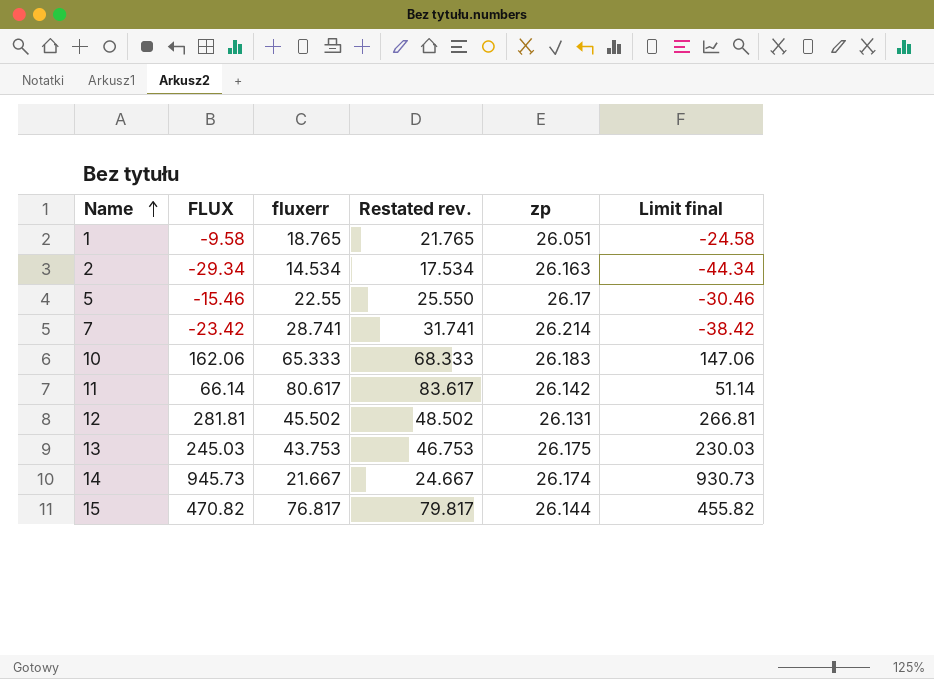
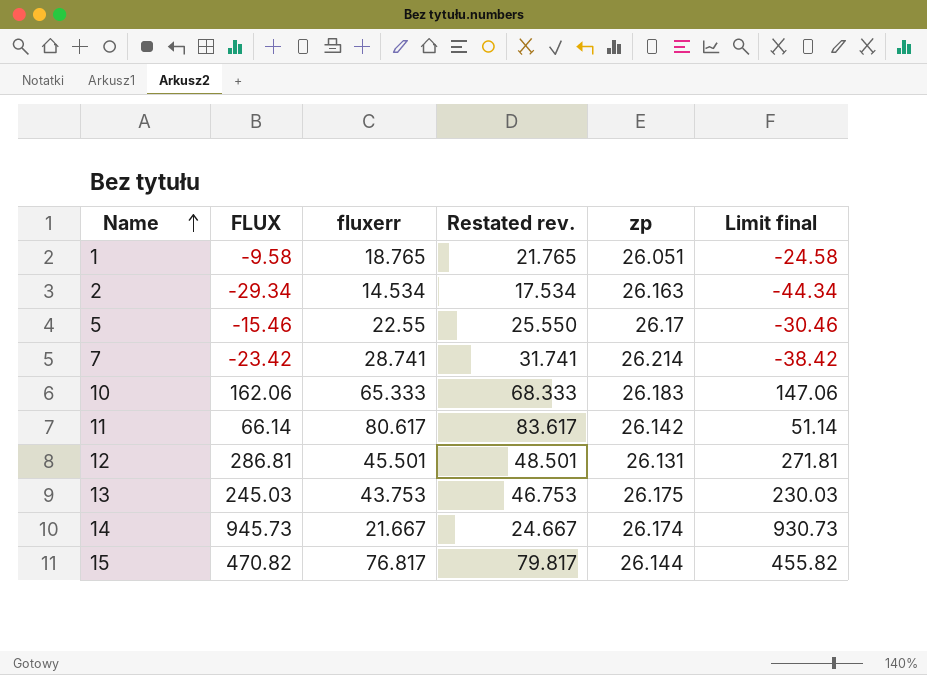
12 | FLUX: 281.81 -> 286.81
12 | fluxerr: 45.502 -> 45.501
12 | Restated rev.: 48.502 -> 48.501
12 | Limit final: 266.81 -> 271.81

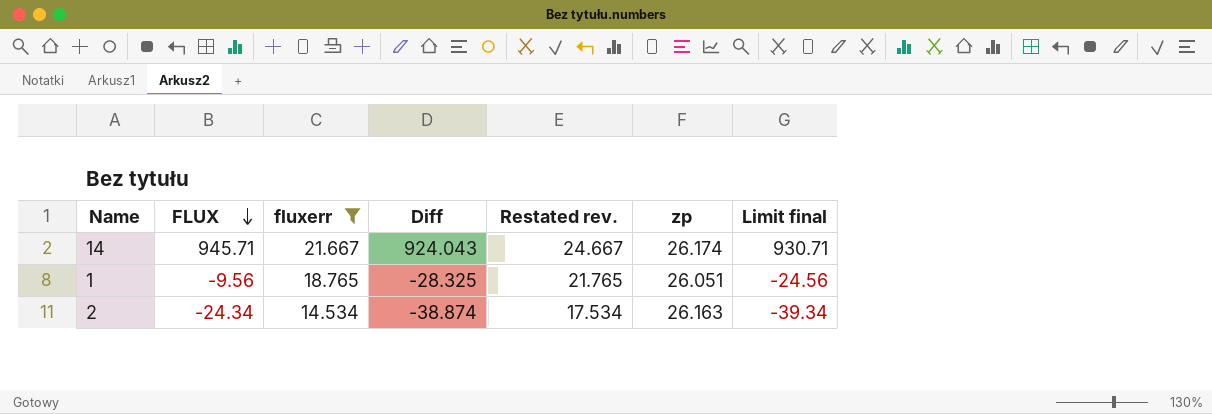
filter: none -> fluxerr <= 21.667
row order: Name ascending -> FLUX descending
column Diff | formula: none -> [FLUX] - [fluxerr]
14 | FLUX: 945.73 -> 945.71
14 | Limit final: 930.73 -> 930.71
1 | FLUX: -9.58 -> -9.56
1 | Limit final: -24.58 -> -24.56
2 | FLUX: -29.34 -> -24.34
2 | Limit final: -44.34 -> -39.34

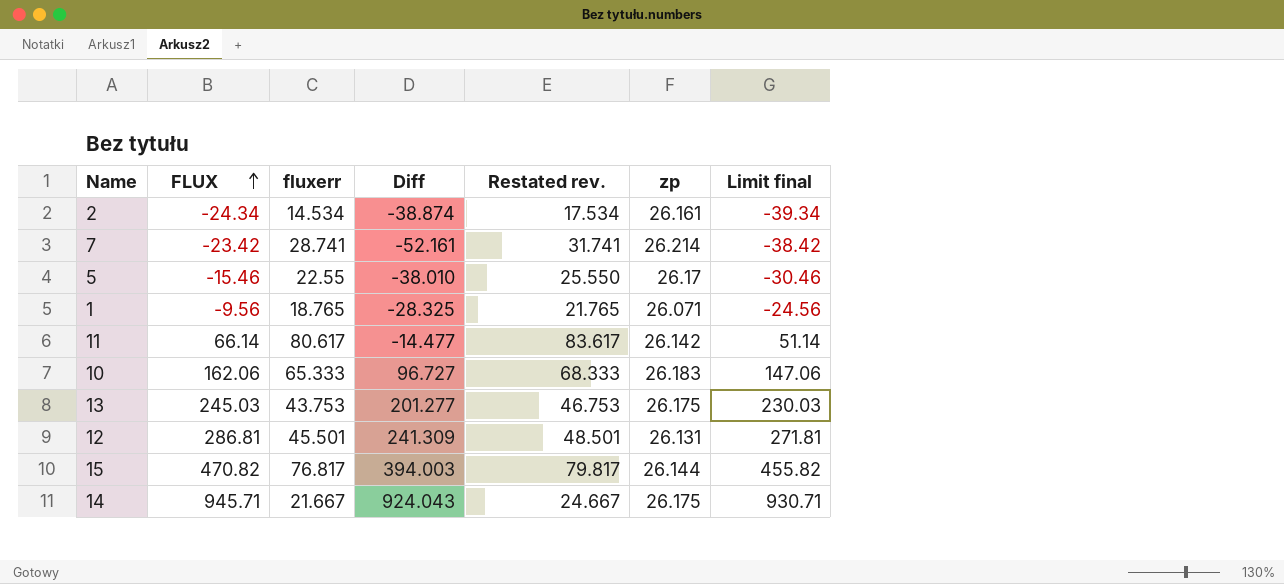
filter: fluxerr <= 21.667 -> none
row order: FLUX descending -> FLUX ascending
2 | zp: 26.163 -> 26.161
1 | zp: 26.051 -> 26.071
14 | zp: 26.174 -> 26.175

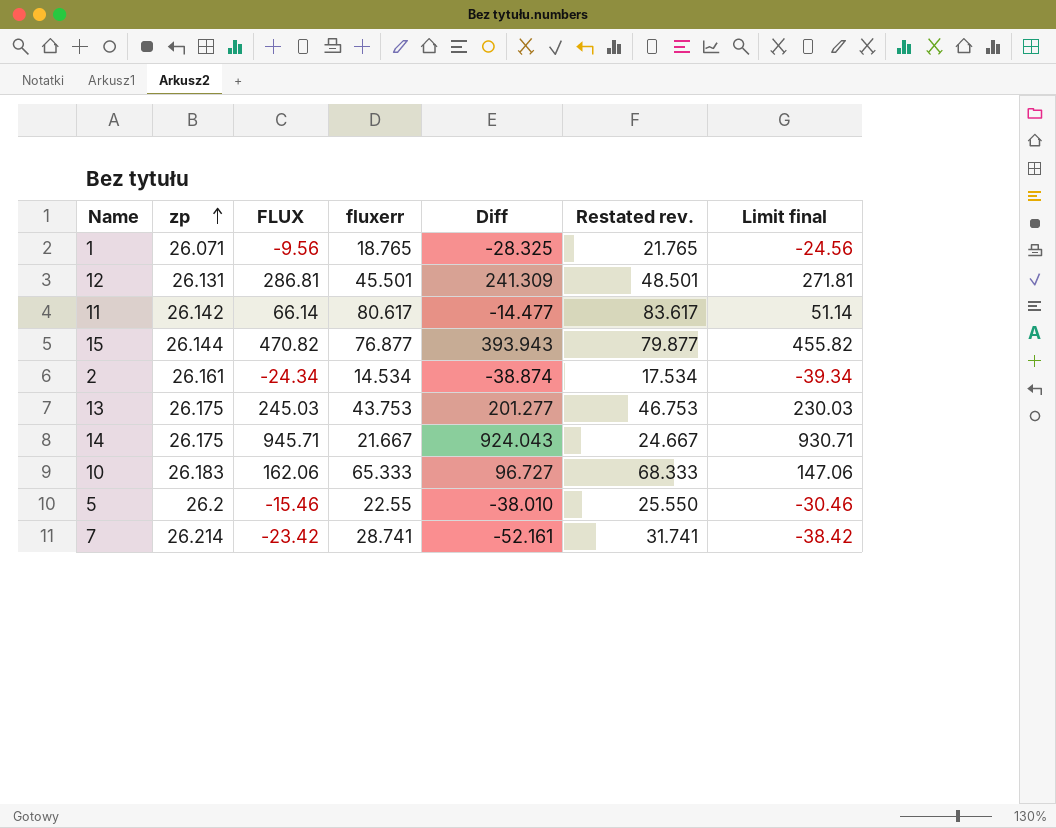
row order: FLUX ascending -> zp ascending
column zp | position: 6 -> 2
15 | fluxerr: 76.817 -> 76.877
15 | Diff: 394.003 -> 393.943
15 | Restated rev.: 79.817 -> 79.877
5 | zp: 26.17 -> 26.2

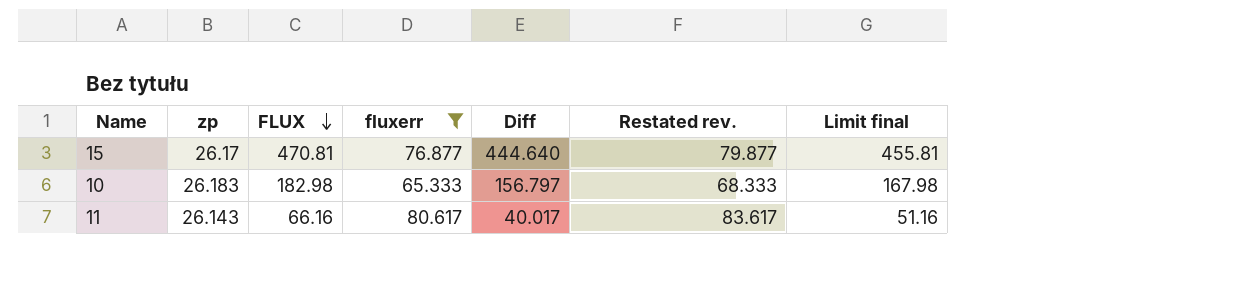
filter: none -> fluxerr >= 65.333
row order: zp ascending -> FLUX descending
column Diff | formula: [FLUX] - [fluxerr] -> [FLUX] - [zp]
15 | zp: 26.144 -> 26.17
15 | FLUX: 470.82 -> 470.81
15 | Limit final: 455.82 -> 455.81
10 | FLUX: 162.06 -> 182.98
10 | Limit final: 147.06 -> 167.98
11 | zp: 26.142 -> 26.143
11 | FLUX: 66.14 -> 66.16
11 | Limit final: 51.14 -> 51.16

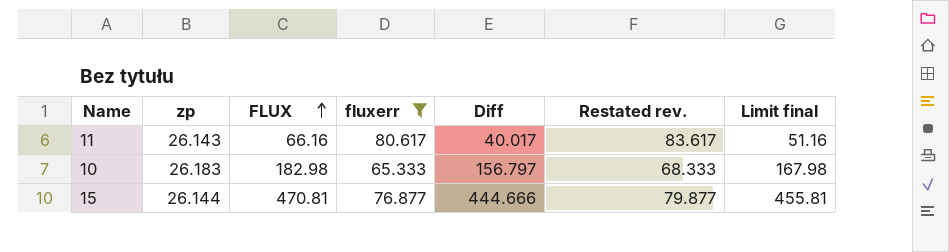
row order: FLUX descending -> FLUX ascending
15 | zp: 26.17 -> 26.144
15 | Diff: 444.640 -> 444.666

